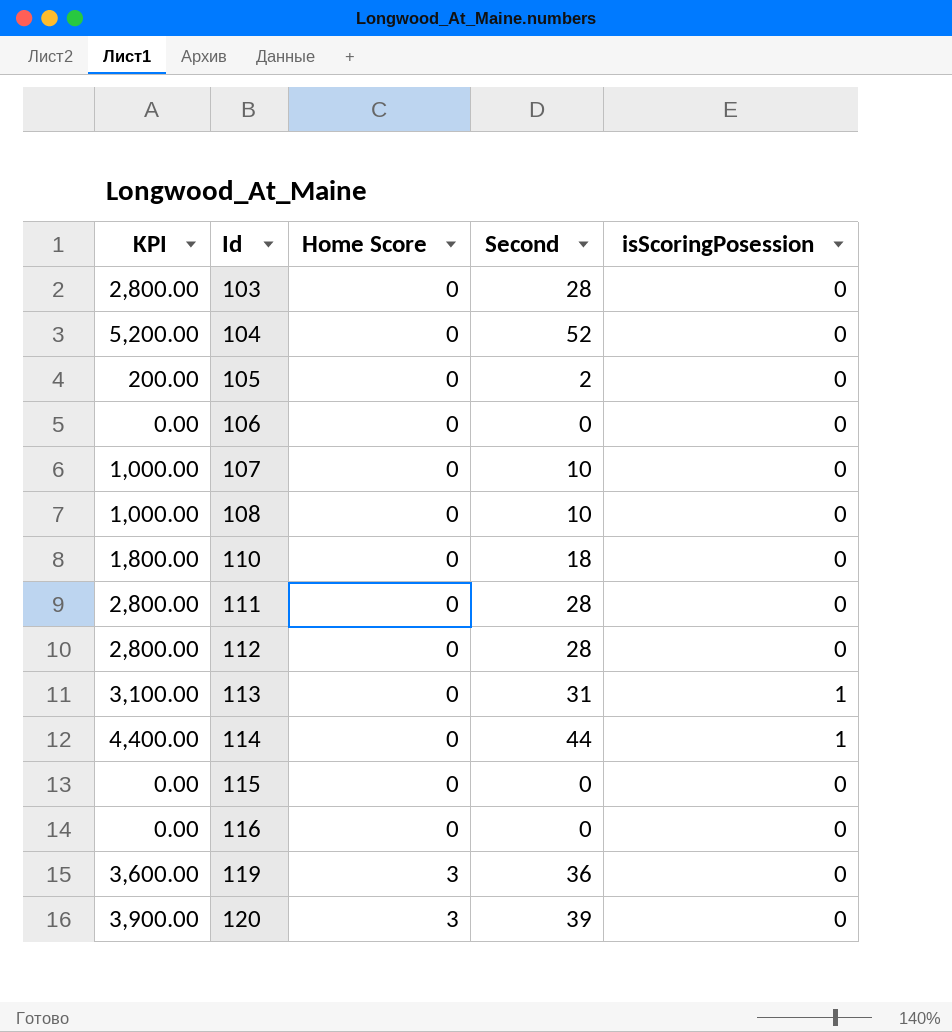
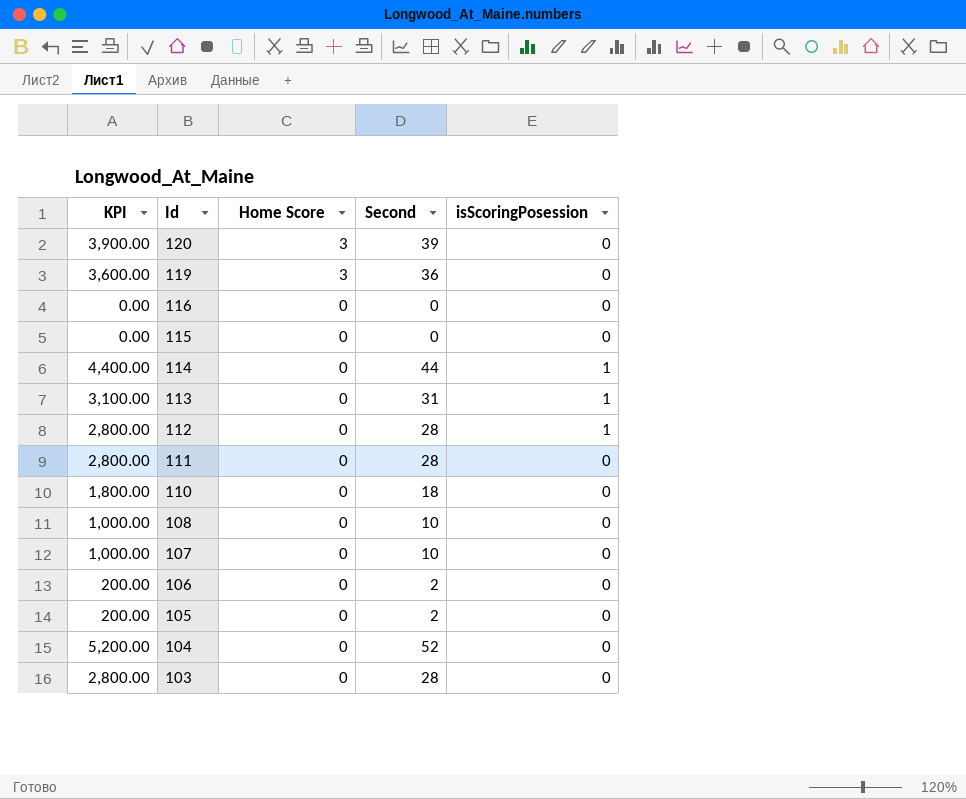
row order: Id ascending -> Id descending
112 | isScoringPosession: 0 -> 1
106 | KPI: 0.00 -> 200.00
106 | Second: 0 -> 2

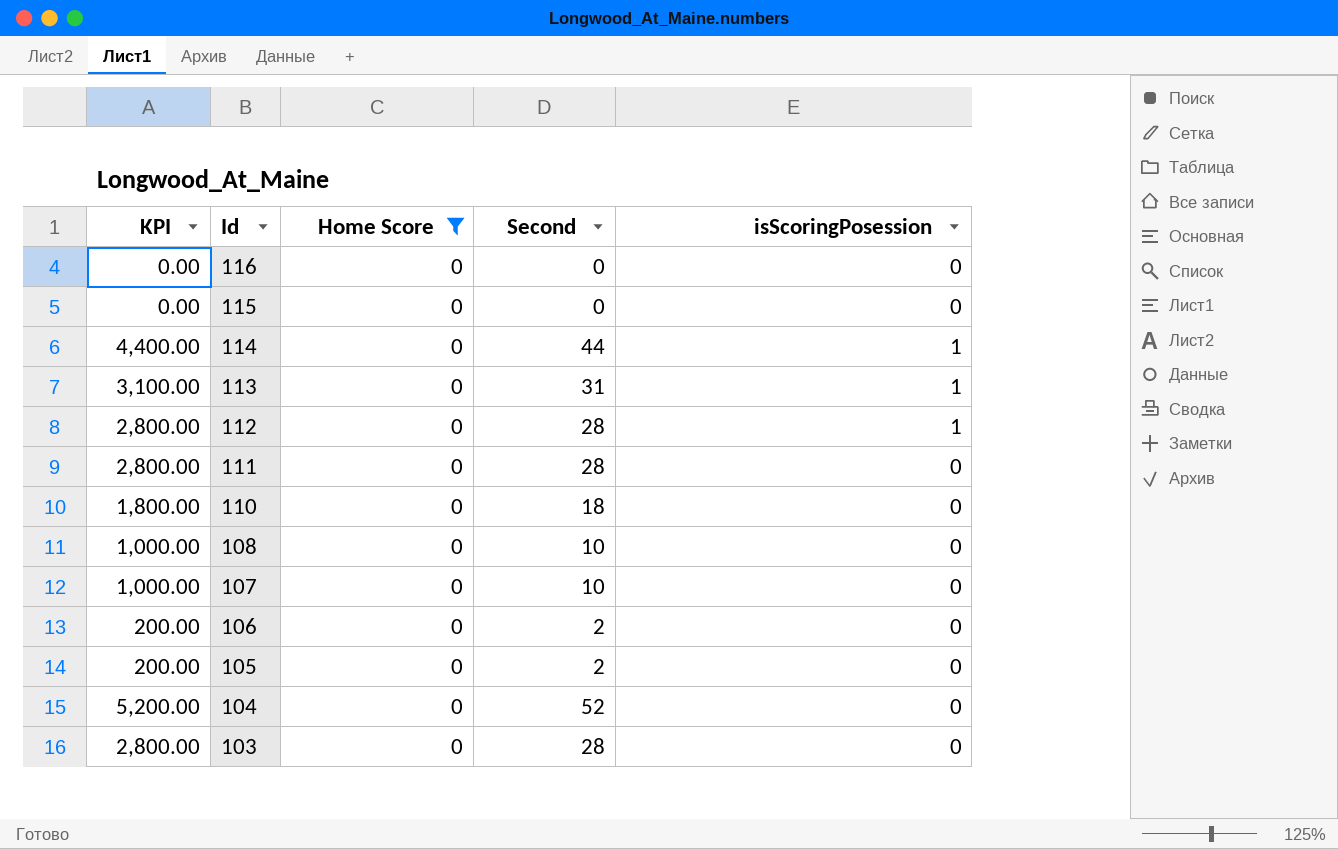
filter: none -> Home Score = 0

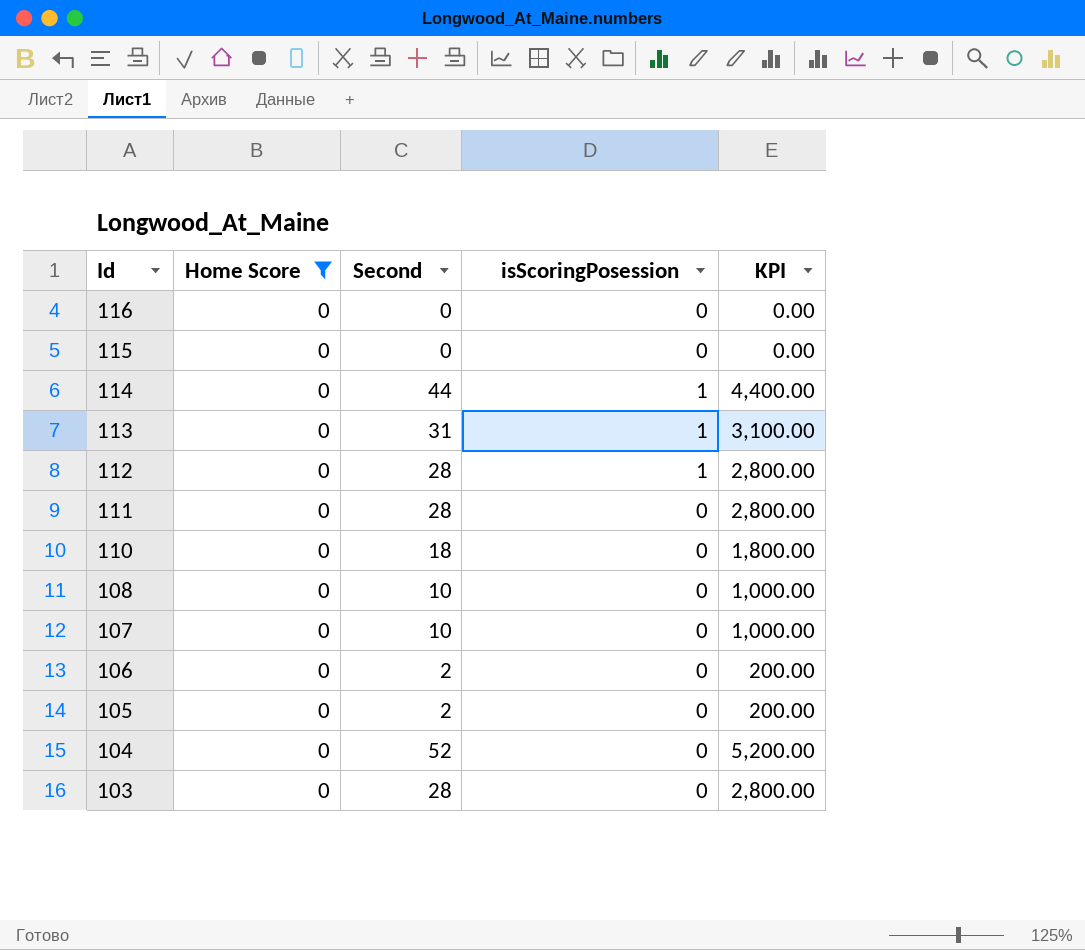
column KPI | position: 1 -> 5

